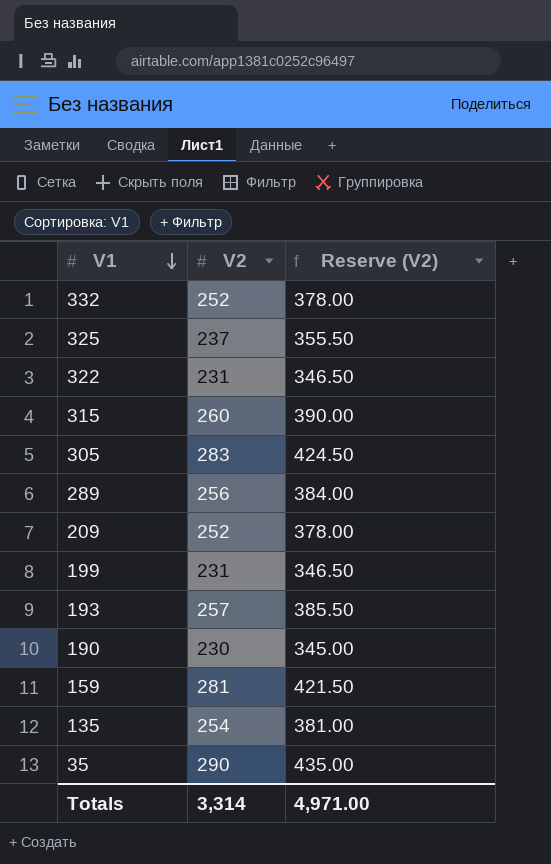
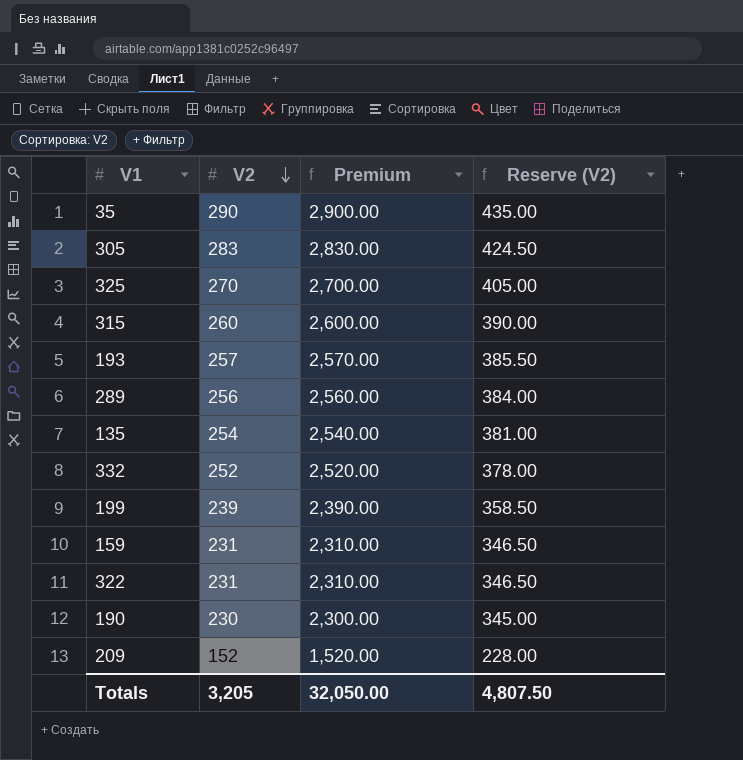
row order: V1 descending -> V2 descending
column Premium | formula: none -> [V2] * 10
325 | V2: 237 -> 270
325 | Reserve (V2): 355.50 -> 405.00
199 | V2: 231 -> 239
199 | Reserve (V2): 346.50 -> 358.50
159 | V2: 281 -> 231
159 | Reserve (V2): 421.50 -> 346.50
209 | V2: 252 -> 152
209 | Reserve (V2): 378.00 -> 228.00
Totals | V2: 3,314 -> 3,205
Totals | Reserve (V2): 4,971.00 -> 4,807.50

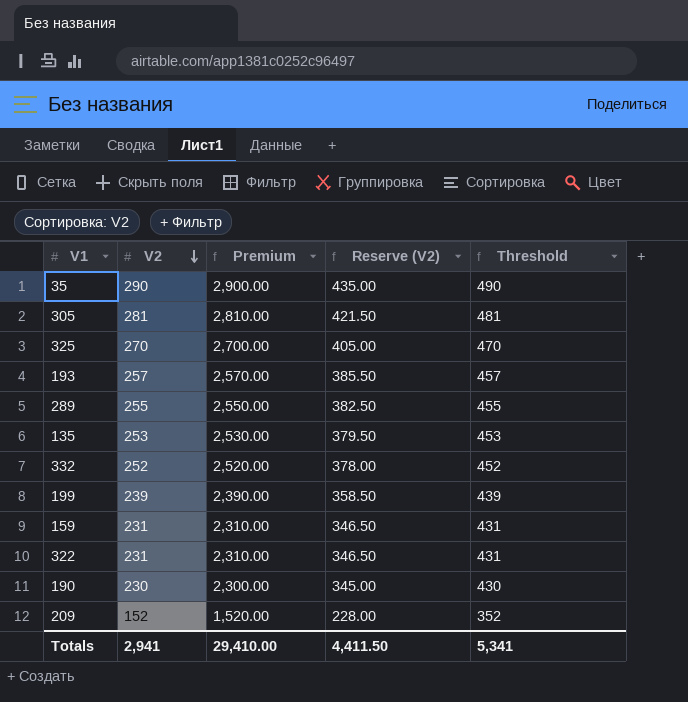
column Threshold | formula: none -> [V2] + 200
row 315: 260 | 2,600.00 | 390.00 -> none
305 | V2: 283 -> 281
305 | Premium: 2,830.00 -> 2,810.00
305 | Reserve (V2): 424.50 -> 421.50
289 | V2: 256 -> 255
289 | Premium: 2,560.00 -> 2,550.00
289 | Reserve (V2): 384.00 -> 382.50
135 | V2: 254 -> 253
135 | Premium: 2,540.00 -> 2,530.00
135 | Reserve (V2): 381.00 -> 379.50
Totals | V2: 3,205 -> 2,941
Totals | Premium: 32,050.00 -> 29,410.00
Totals | Reserve (V2): 4,807.50 -> 4,411.50

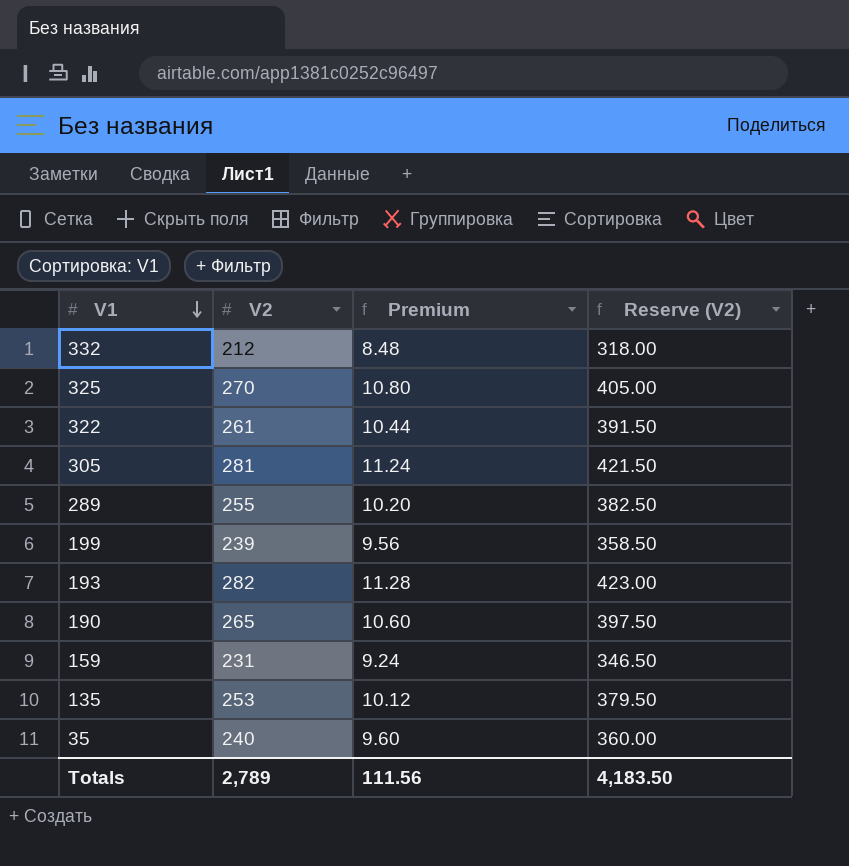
row order: V2 descending -> V1 descending
column Threshold | formula: [V2] + 200 -> none
column Premium | formula: [V2] * 10 -> [V2] * 0.04
row 209: 152 | 1,520.00 | 228.00 | 352 -> none
332 | V2: 252 -> 212
332 | Reserve (V2): 378.00 -> 318.00
322 | V2: 231 -> 261
322 | Reserve (V2): 346.50 -> 391.50
193 | V2: 257 -> 282
193 | Reserve (V2): 385.50 -> 423.00
190 | V2: 230 -> 265
190 | Reserve (V2): 345.00 -> 397.50
35 | V2: 290 -> 240
35 | Reserve (V2): 435.00 -> 360.00
Totals | V2: 2,941 -> 2,789
Totals | Premium: 29,410.00 -> 111.56
Totals | Reserve (V2): 4,411.50 -> 4,183.50

